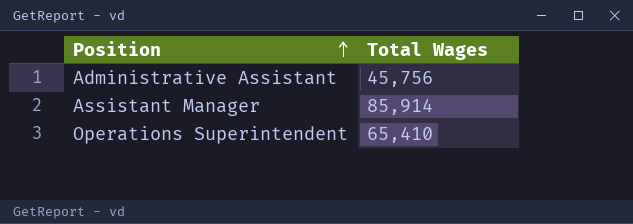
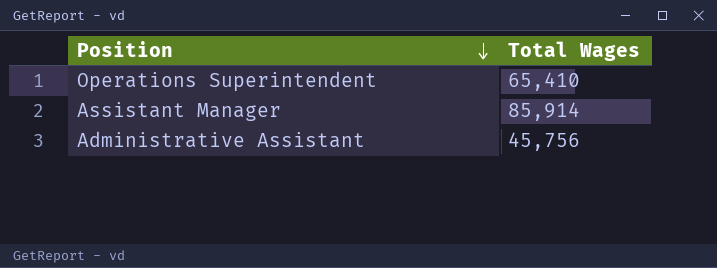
row order: Position ascending -> Position descending

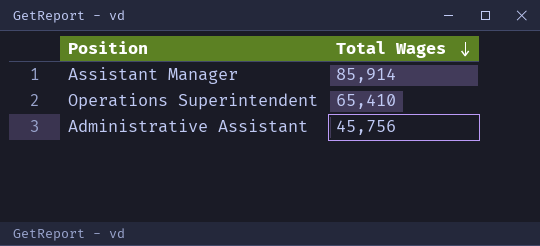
row order: Position descending -> Total Wages descending

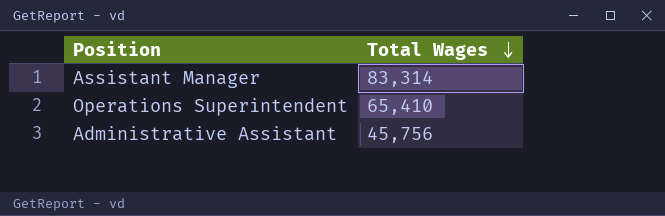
Assistant Manager | Total Wages: 85,914 -> 83,314

